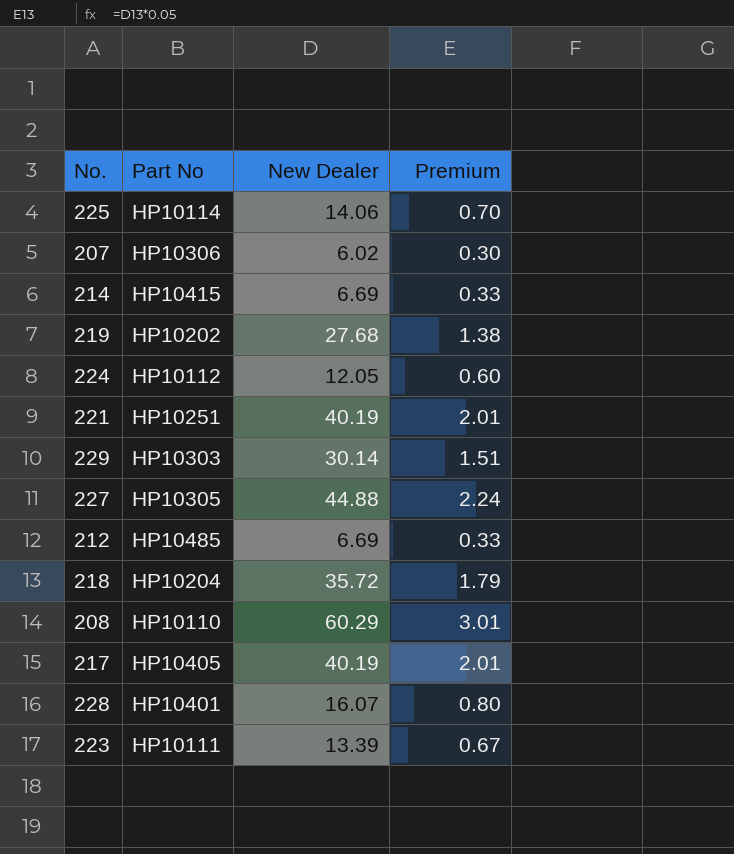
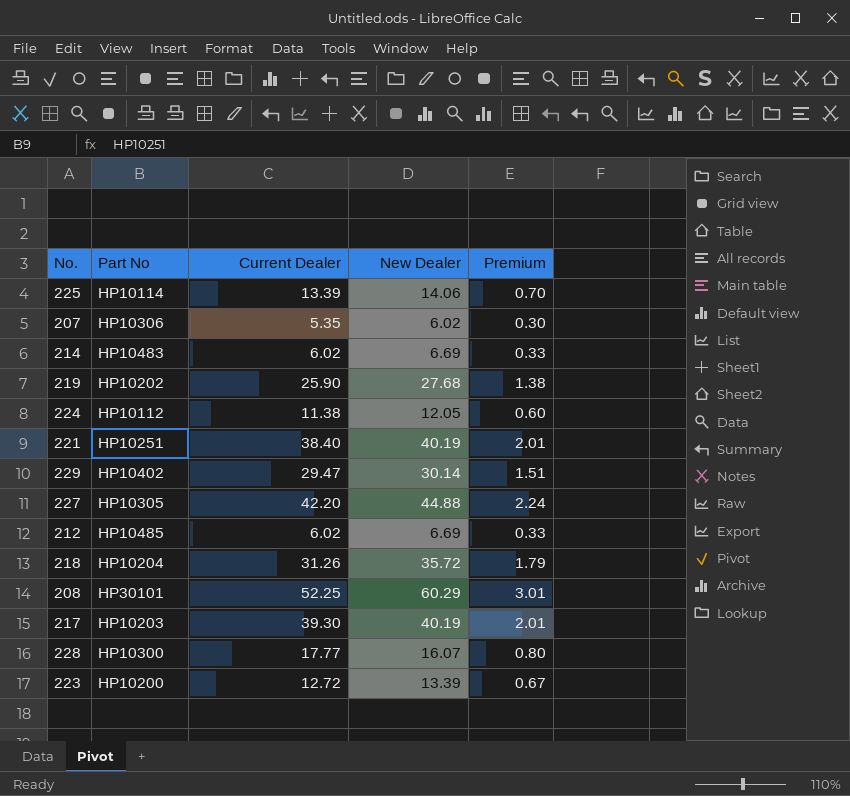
column Current Dealer | position: none -> 3
214 | Part No: HP10415 -> HP10483
229 | Part No: HP10303 -> HP10402
208 | Part No: HP10110 -> HP30101
217 | Part No: HP10405 -> HP10203
228 | Part No: HP10401 -> HP10300
223 | Part No: HP10111 -> HP10200

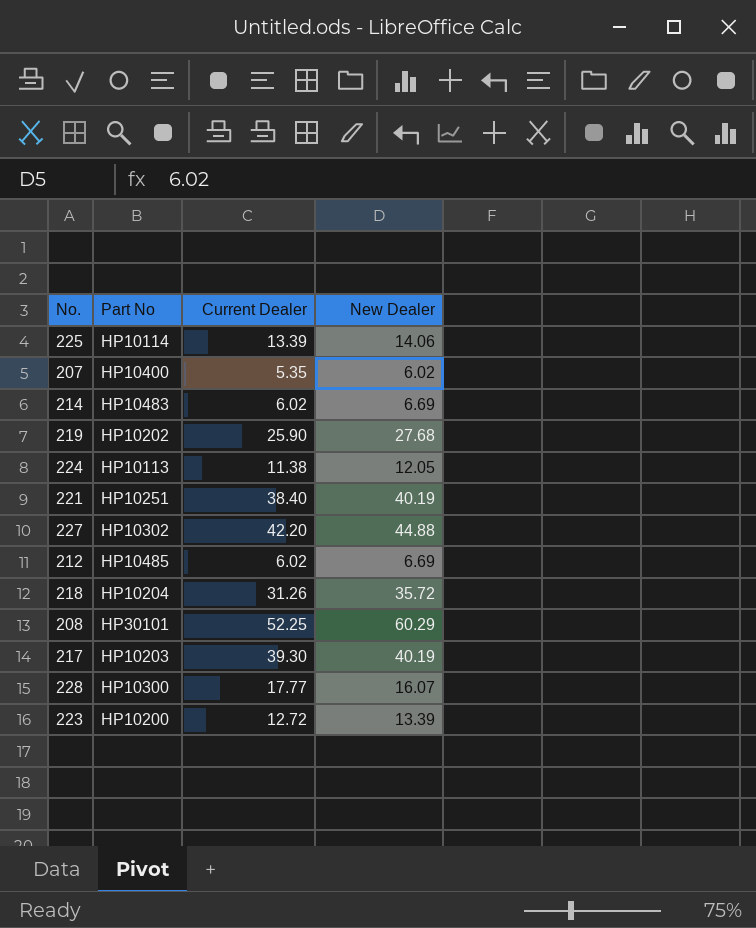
column Premium | formula: [New Dealer] * 0.05 -> none
row 229: HP10402 | 29.47 | 30.14 | 1.51 -> none
207 | Part No: HP10306 -> HP10400
224 | Part No: HP10112 -> HP10113
227 | Part No: HP10305 -> HP10302

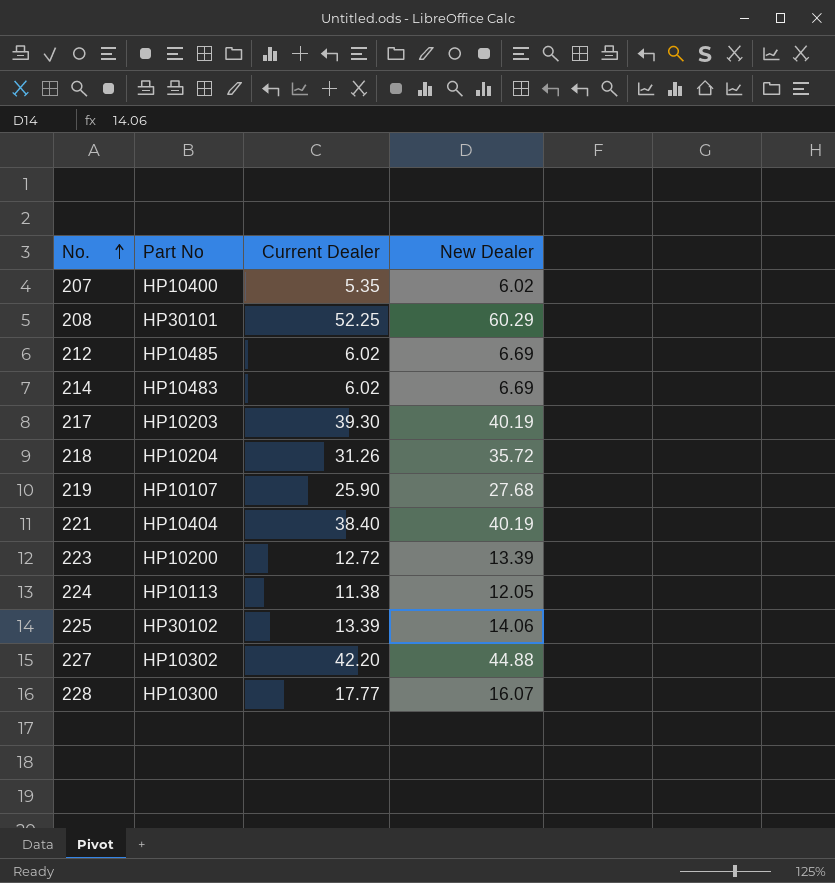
row order: none -> No. ascending
219 | Part No: HP10202 -> HP10107
221 | Part No: HP10251 -> HP10404
225 | Part No: HP10114 -> HP30102

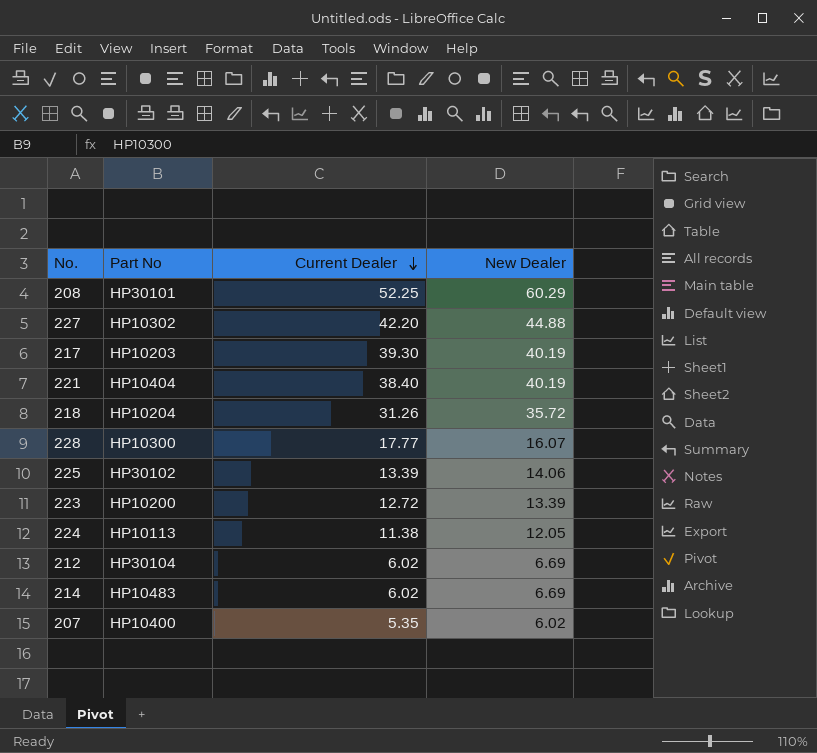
row order: No. ascending -> Current Dealer descending
row 219: HP10107 | 25.90 | 27.68 -> none
212 | Part No: HP10485 -> HP30104

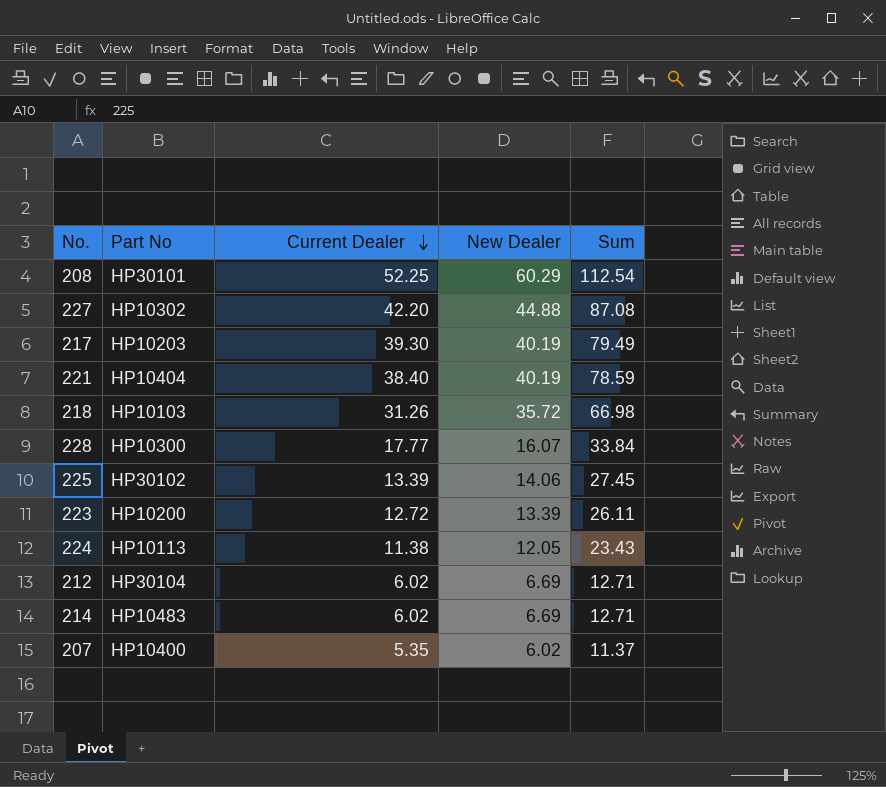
column Sum | formula: none -> [Current Dealer] + [New Dealer]
218 | Part No: HP10204 -> HP10103

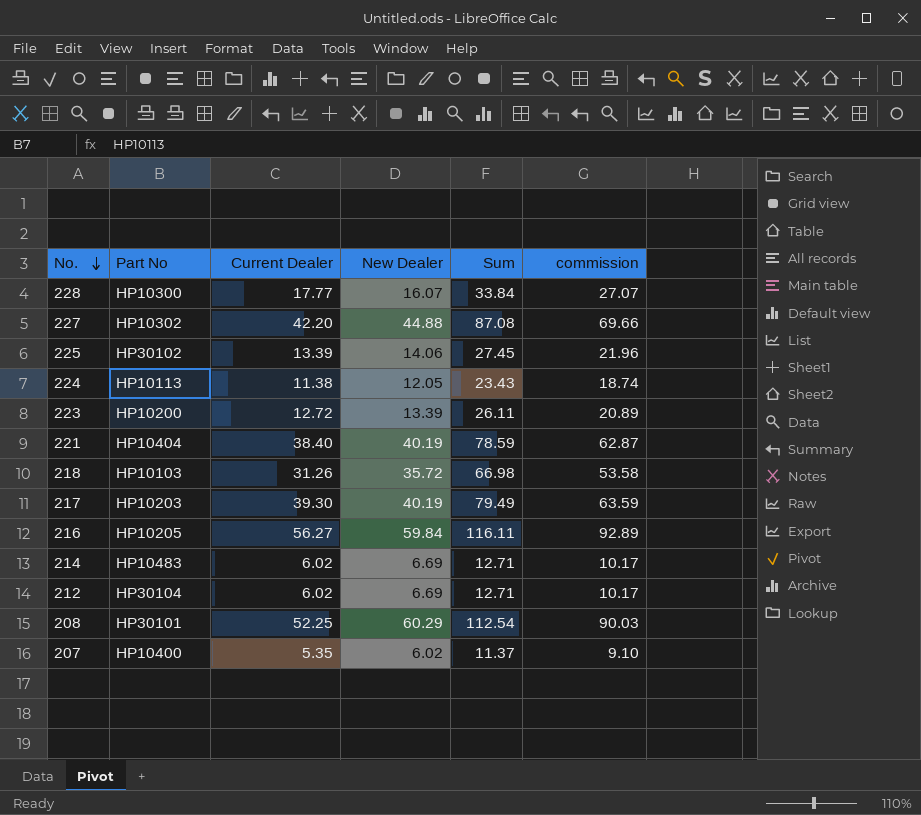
row order: Current Dealer descending -> No. descending
column commission | formula: none -> [Sum] * 0.8
row 216: none -> HP10205 | 56.27 | 59.84 | 116.11 | 92.89

